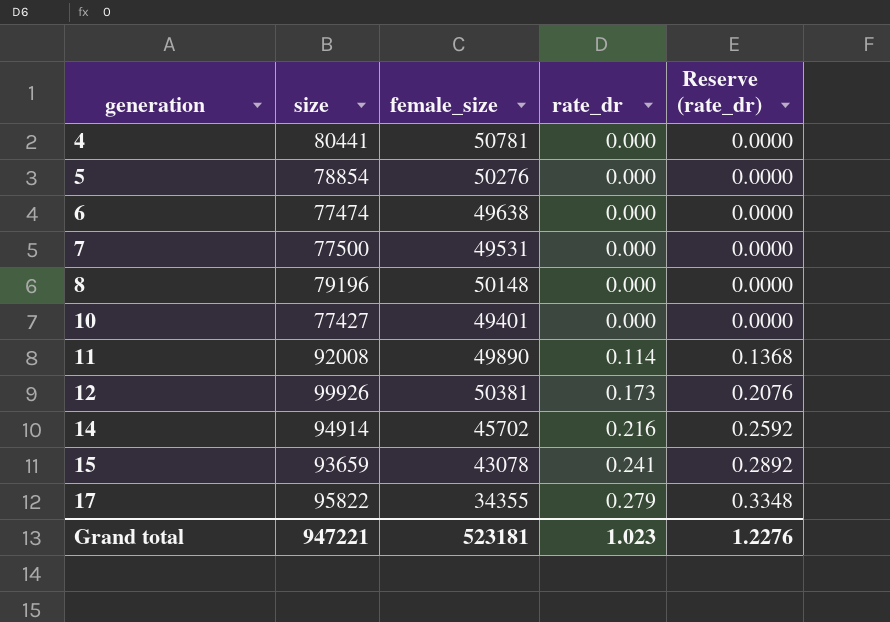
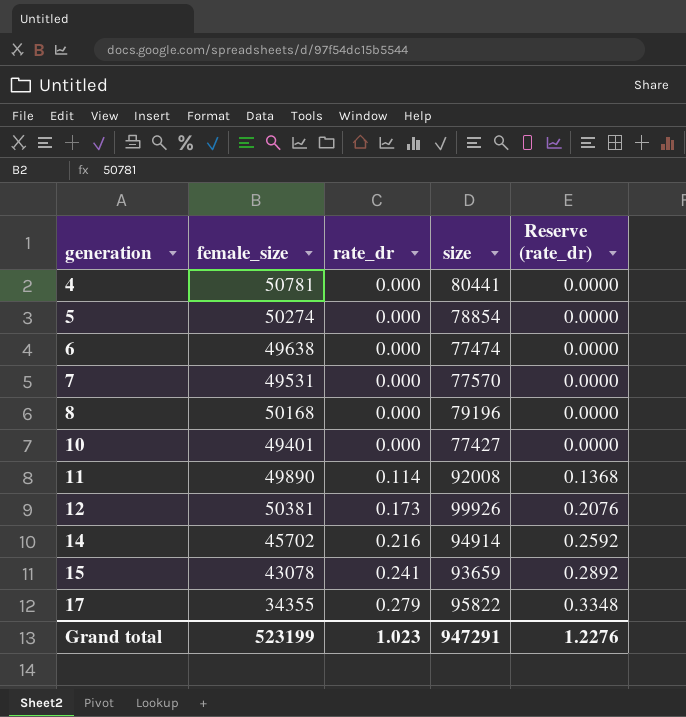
column size | position: 2 -> 4
5 | female_size: 50276 -> 50274
7 | size: 77500 -> 77570
8 | female_size: 50148 -> 50168
Grand total | female_size: 523181 -> 523199
Grand total | size: 947221 -> 947291

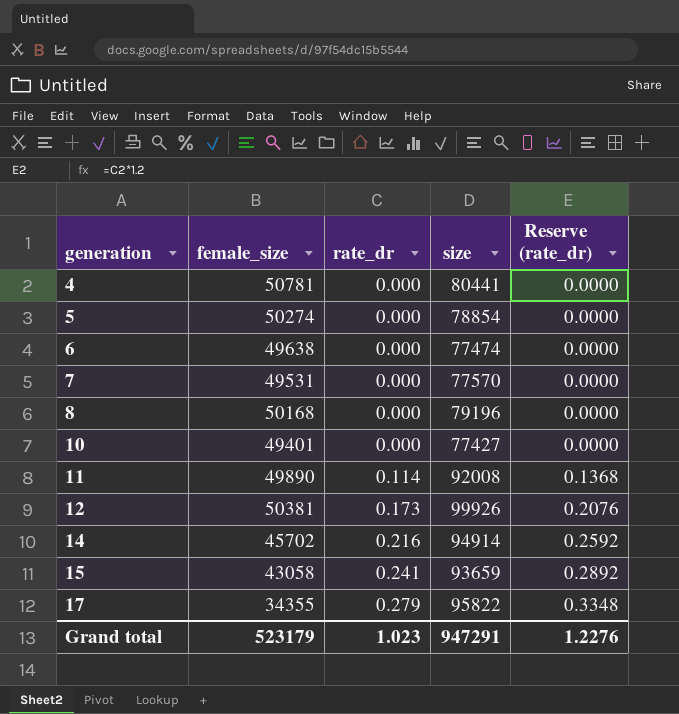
15 | female_size: 43078 -> 43058
Grand total | female_size: 523199 -> 523179

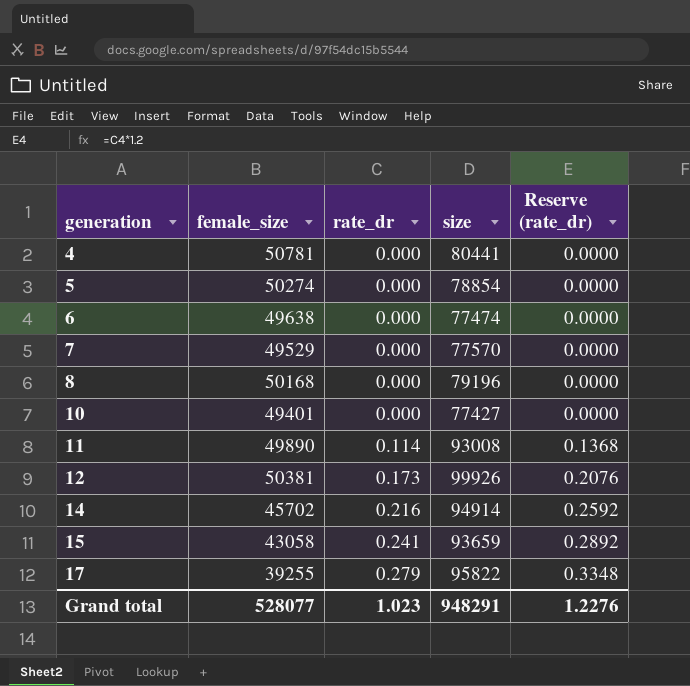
7 | female_size: 49531 -> 49529
11 | size: 92008 -> 93008
17 | female_size: 34355 -> 39255
Grand total | female_size: 523179 -> 528077
Grand total | size: 947291 -> 948291

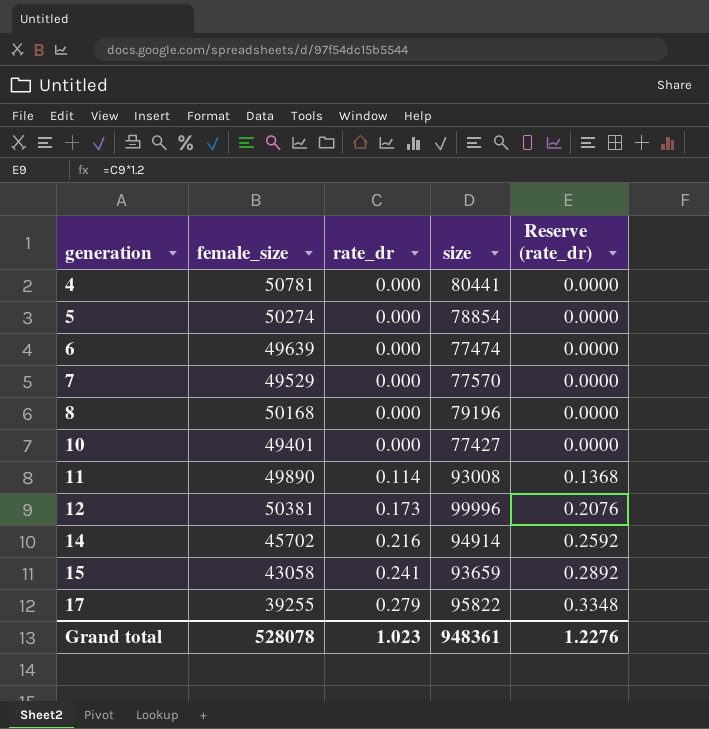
6 | female_size: 49638 -> 49639
12 | size: 99926 -> 99996
Grand total | female_size: 528077 -> 528078
Grand total | size: 948291 -> 948361

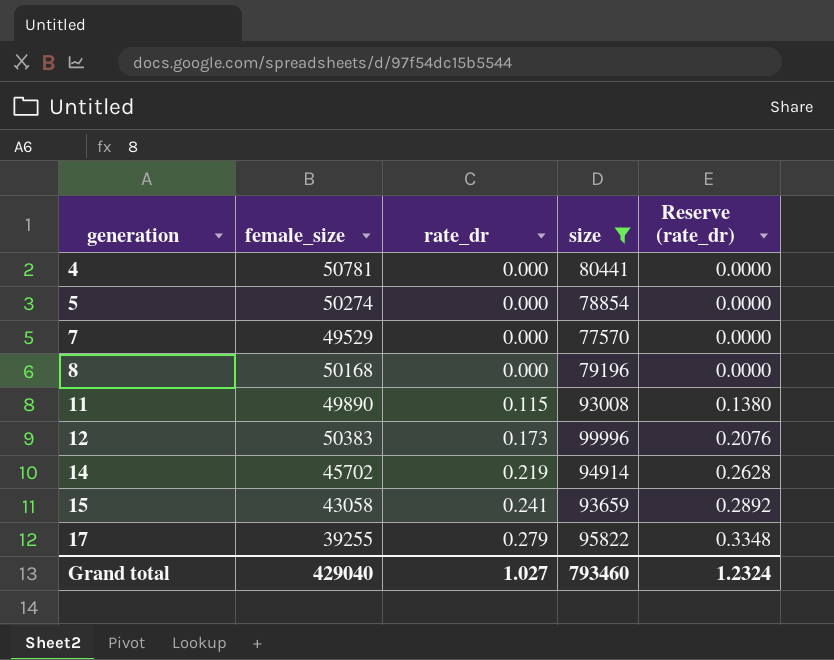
filter: none -> size >= 77570
11 | rate_dr: 0.114 -> 0.115
11 | Reserve (rate_dr): 0.1368 -> 0.1380
12 | female_size: 50381 -> 50383
14 | rate_dr: 0.216 -> 0.219
14 | Reserve (rate_dr): 0.2592 -> 0.2628
Grand total | female_size: 528078 -> 429040
Grand total | rate_dr: 1.023 -> 1.027
Grand total | size: 948361 -> 793460
Grand total | Reserve (rate_dr): 1.2276 -> 1.2324

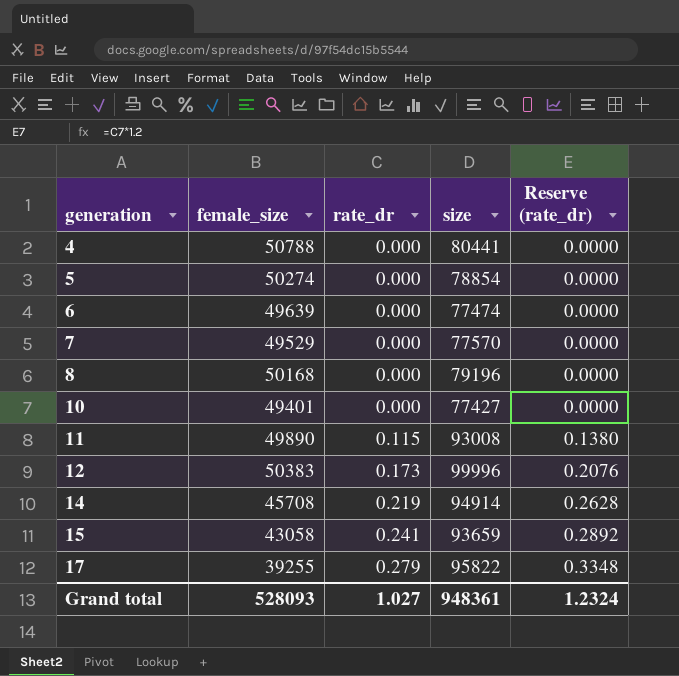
filter: size >= 77570 -> none
4 | female_size: 50781 -> 50788
14 | female_size: 45702 -> 45708
Grand total | female_size: 429040 -> 528093
Grand total | size: 793460 -> 948361

